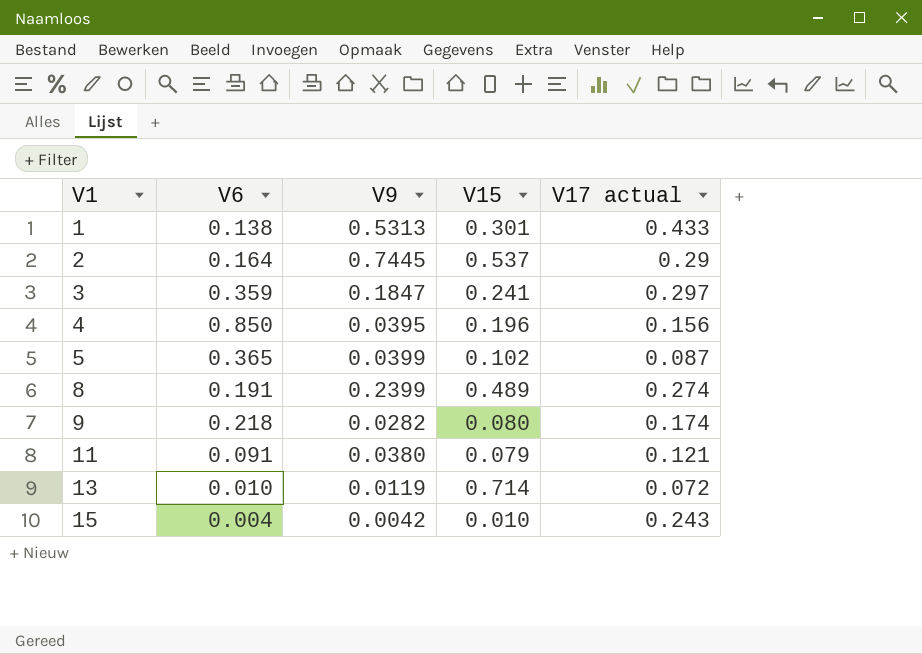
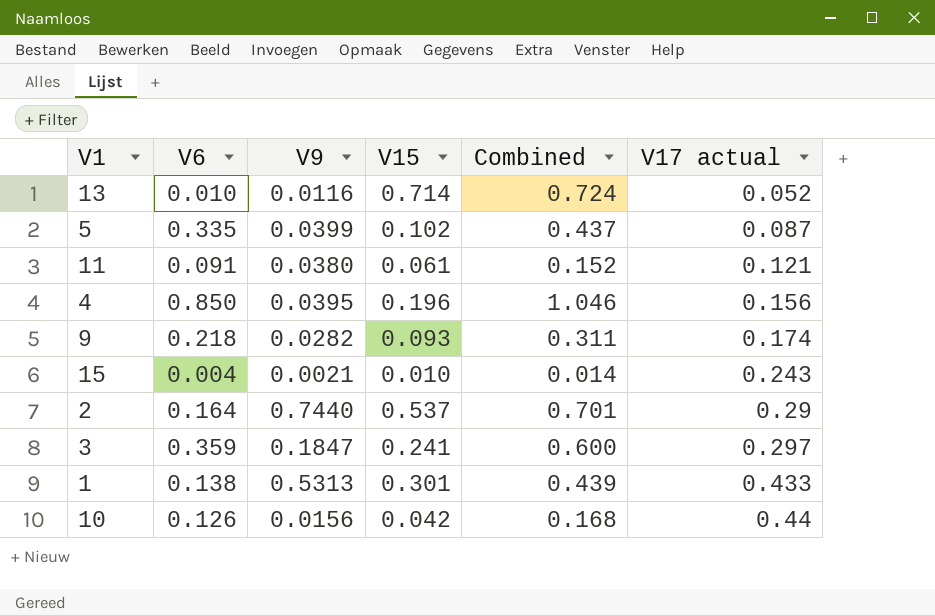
row order: V1 ascending -> V17 actual ascending
column Combined | formula: none -> [V6] + [V15]
row 8: 0.191 | 0.2399 | 0.489 | 0.274 -> none
13 | V9: 0.0119 -> 0.0116
13 | V17 actual: 0.072 -> 0.052
5 | V6: 0.365 -> 0.335
11 | V15: 0.079 -> 0.061
9 | V15: 0.080 -> 0.093
15 | V9: 0.0042 -> 0.0021
2 | V9: 0.7445 -> 0.7440
row 10: none -> 0.126 | 0.0156 | 0.042 | 0.168 | 0.44

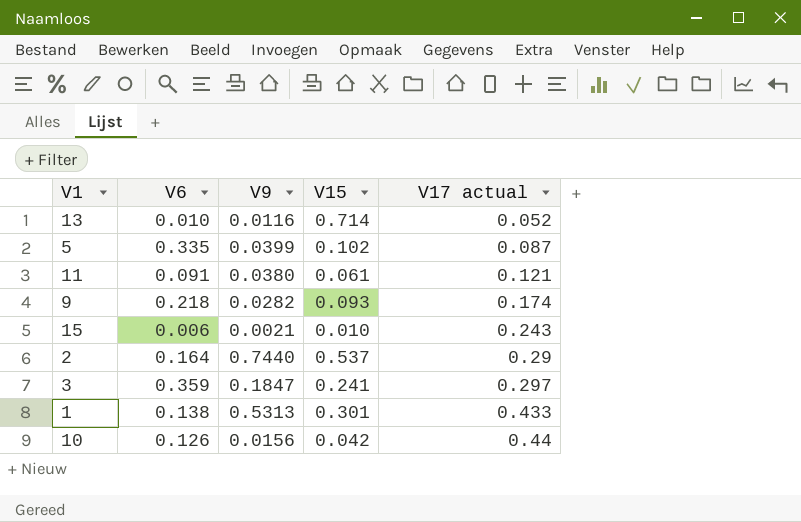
column Combined | formula: [V6] + [V15] -> none
row 4: 0.850 | 0.0395 | 0.196 | 1.046 | 0.156 -> none
15 | V6: 0.004 -> 0.006

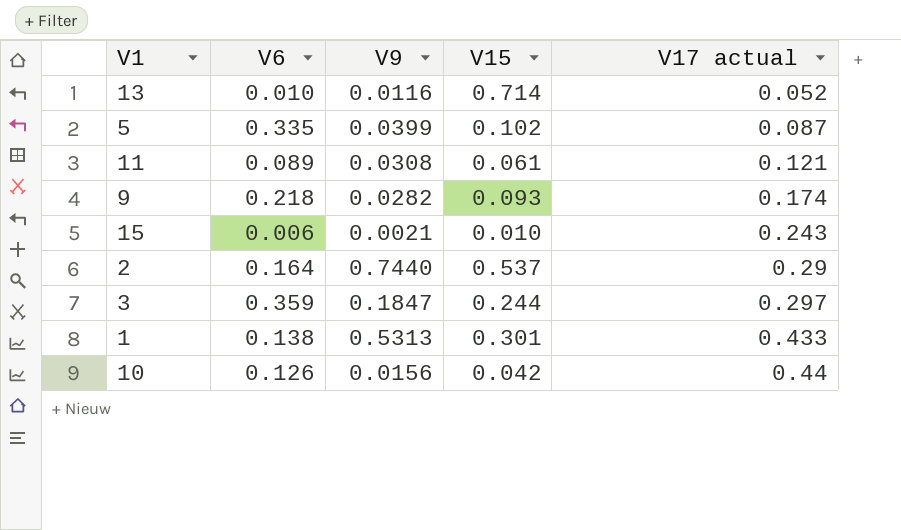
11 | V6: 0.091 -> 0.089
11 | V9: 0.0380 -> 0.0308
3 | V15: 0.241 -> 0.244

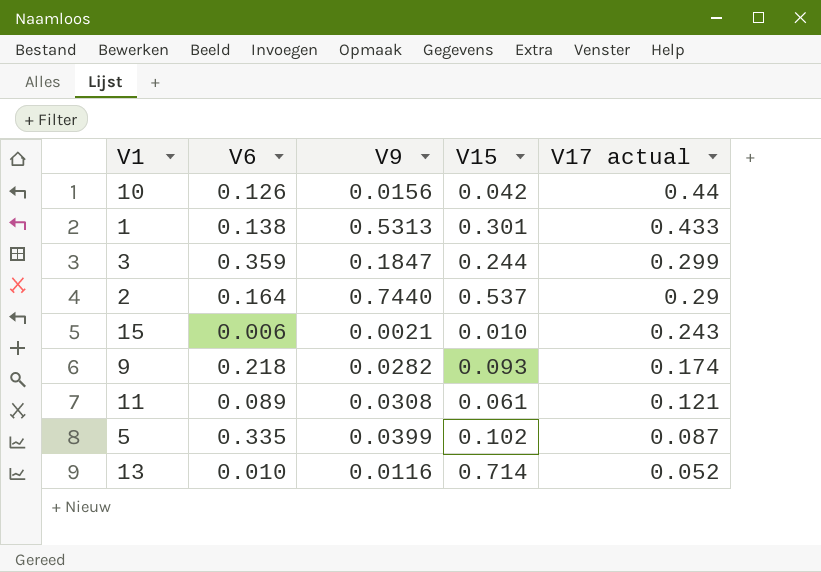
row order: V17 actual ascending -> V17 actual descending
3 | V17 actual: 0.297 -> 0.299

